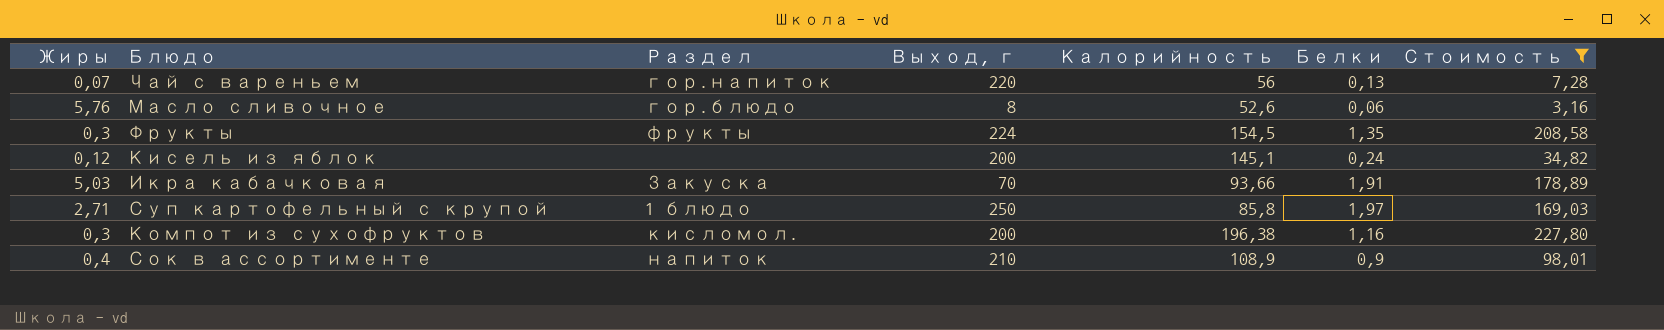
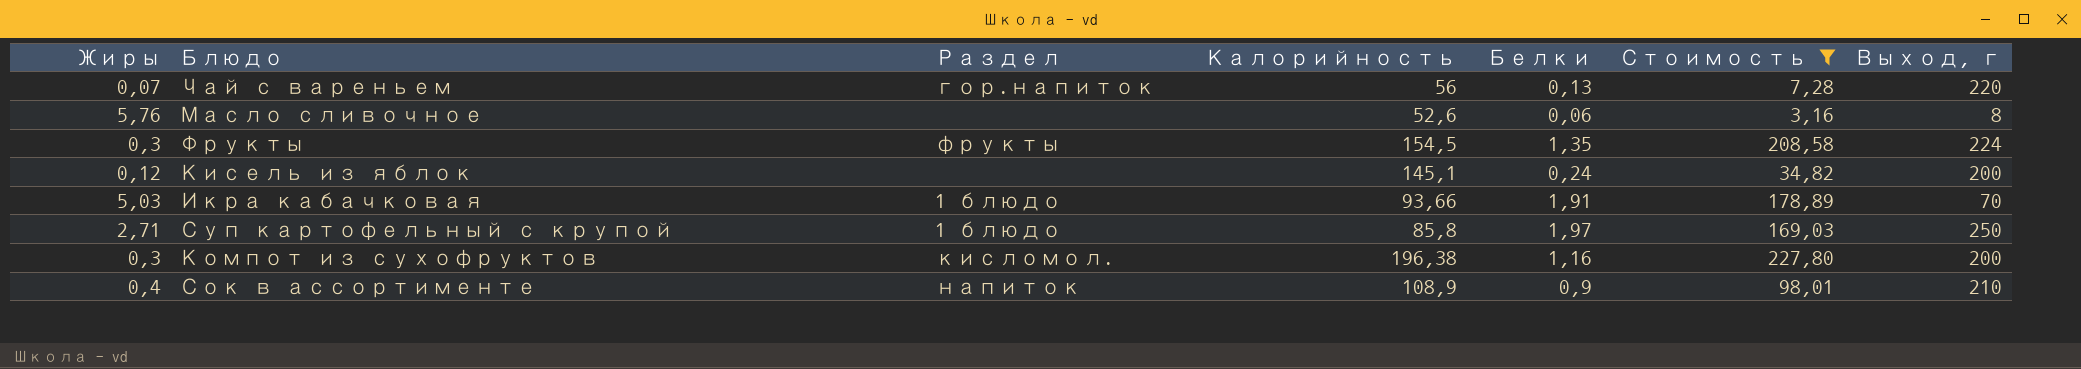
column Выход, г | position: 4 -> 7
Масло сливочное | Раздел: гор.блюдо -> none
Икра кабачковая | Раздел: Закуска -> 1 блюдо

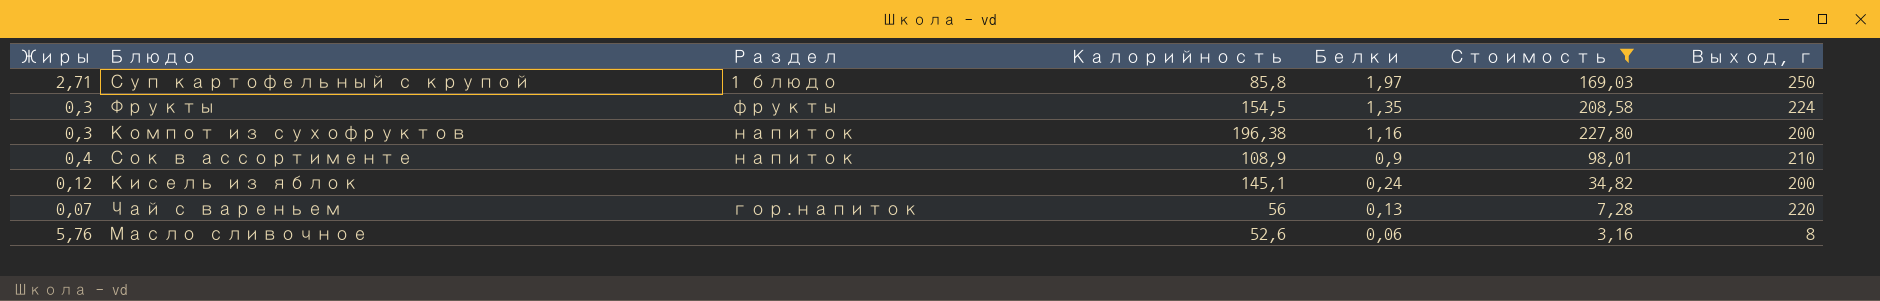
row order: none -> Белки descending
row Икра кабачковая: 5,03 | 1 блюдо | 93,66 | 1,91 | 178,89 | 70 -> none
Компот из сухофруктов | Раздел: кисломол. -> напиток

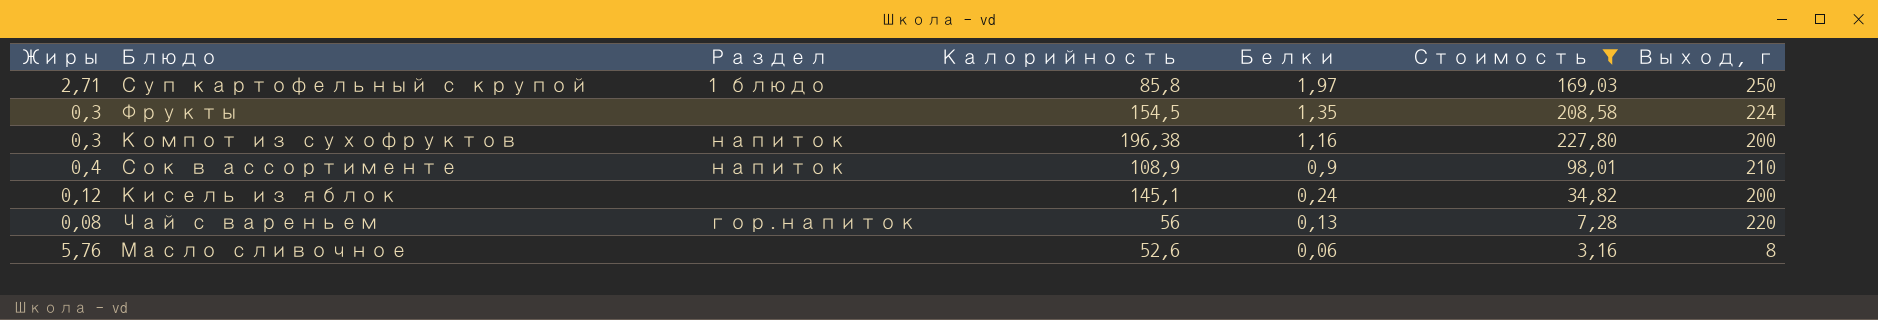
Фрукты | Раздел: фрукты -> none
Чай с вареньем | Жиры: 0,07 -> 0,08

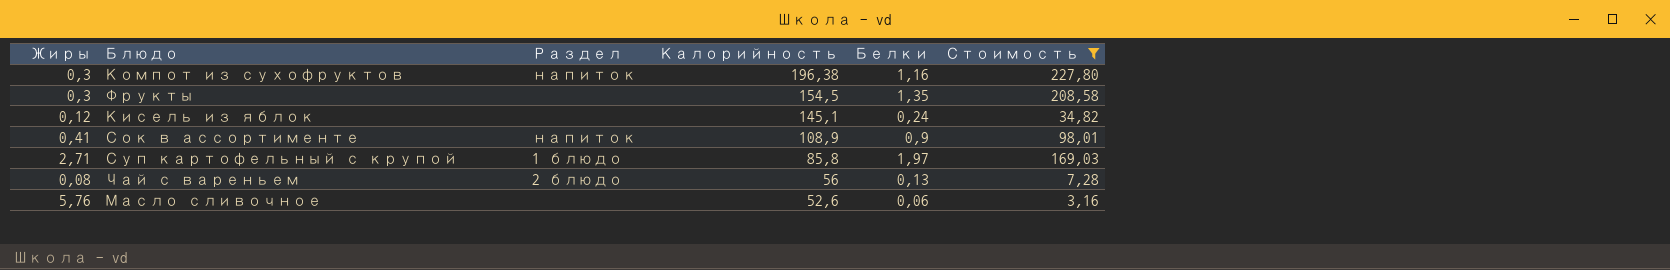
row order: Белки descending -> Калорийность descending
column Выход, г | position: 7 -> none
Сок в ассортименте | Жиры: 0,4 -> 0,41
Чай с вареньем | Раздел: гор.напиток -> 2 блюдо

